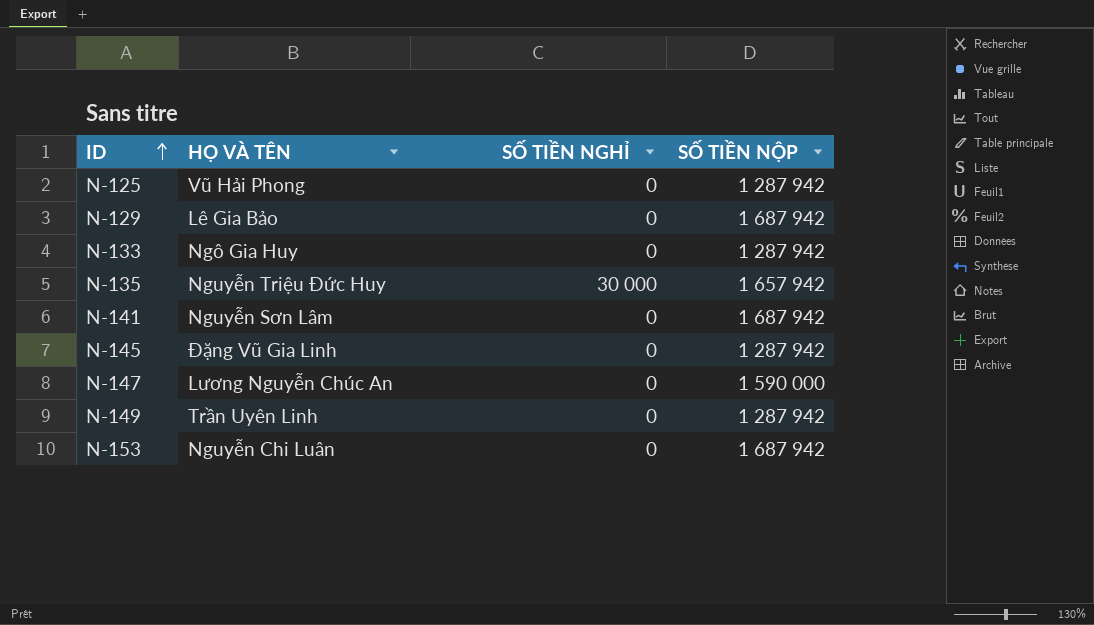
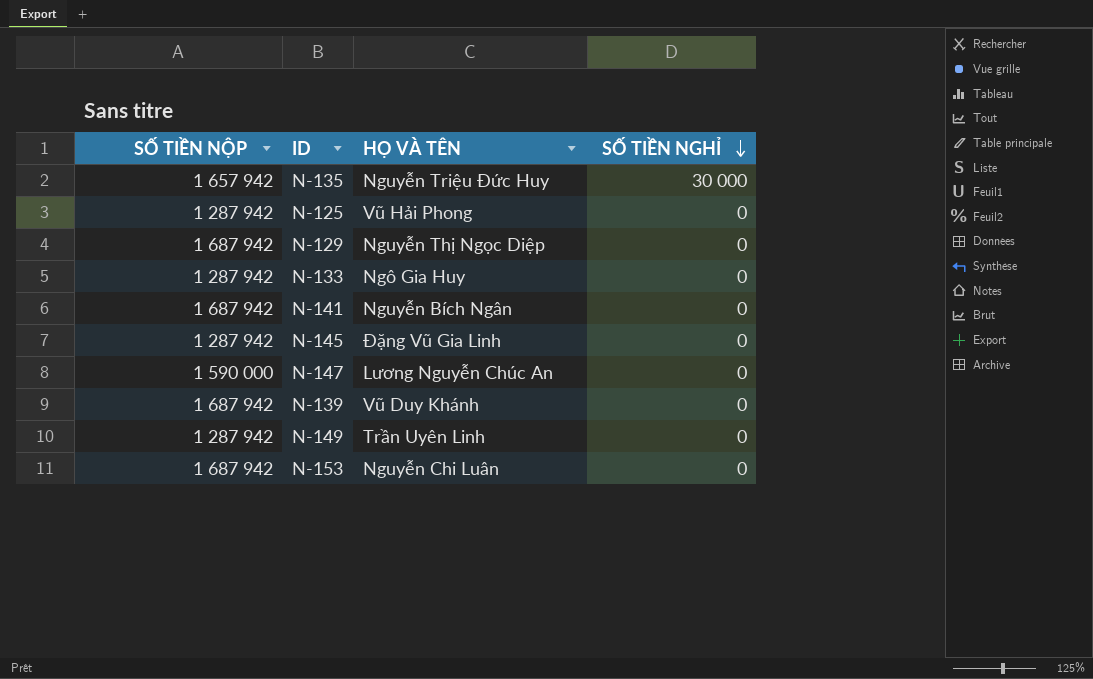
row order: ID ascending -> SỐ TIỀN NGHỈ descending
column SỐ TIỀN NỘP | position: 4 -> 1
N-129 | HỌ VÀ TÊN: Lê Gia Bảo -> Nguyễn Thị Ngọc Diệp
N-141 | HỌ VÀ TÊN: Nguyễn Sơn Lâm -> Nguyễn Bích Ngân
row N-139: none -> 1 687 942 | Vũ Duy Khánh | 0

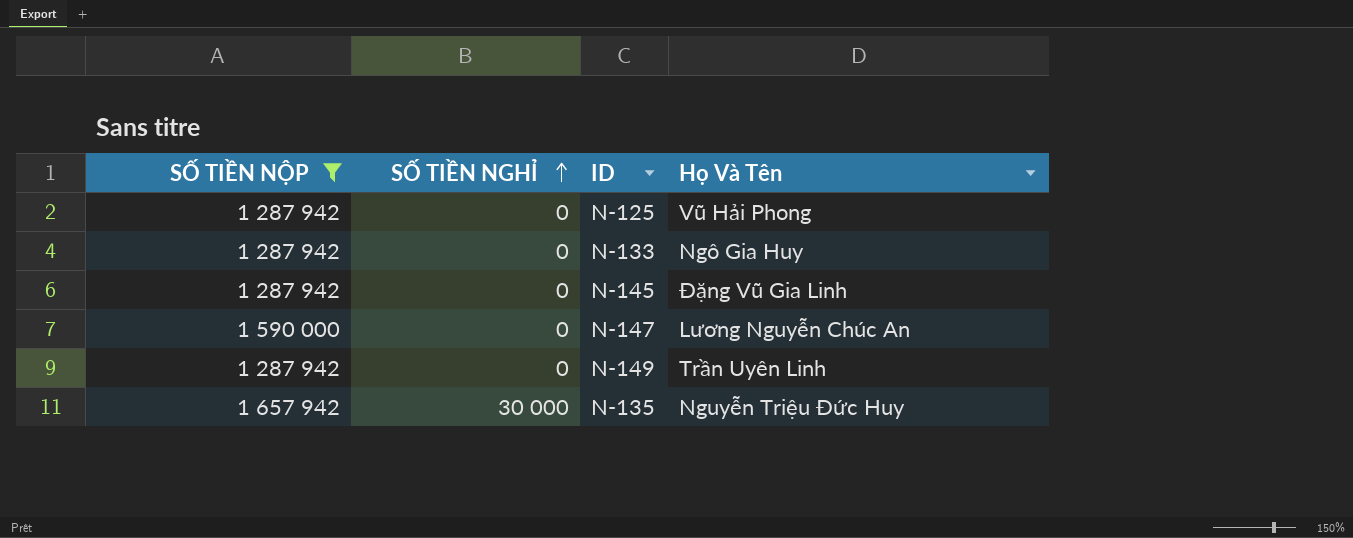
filter: none -> SỐ TIỀN NỘP != 1 687 942
row order: SỐ TIỀN NGHỈ descending -> SỐ TIỀN NGHỈ ascending
column SỐ TIỀN NGHỈ | position: 4 -> 2
column name: HỌ VÀ TÊN -> Họ Và Tên

